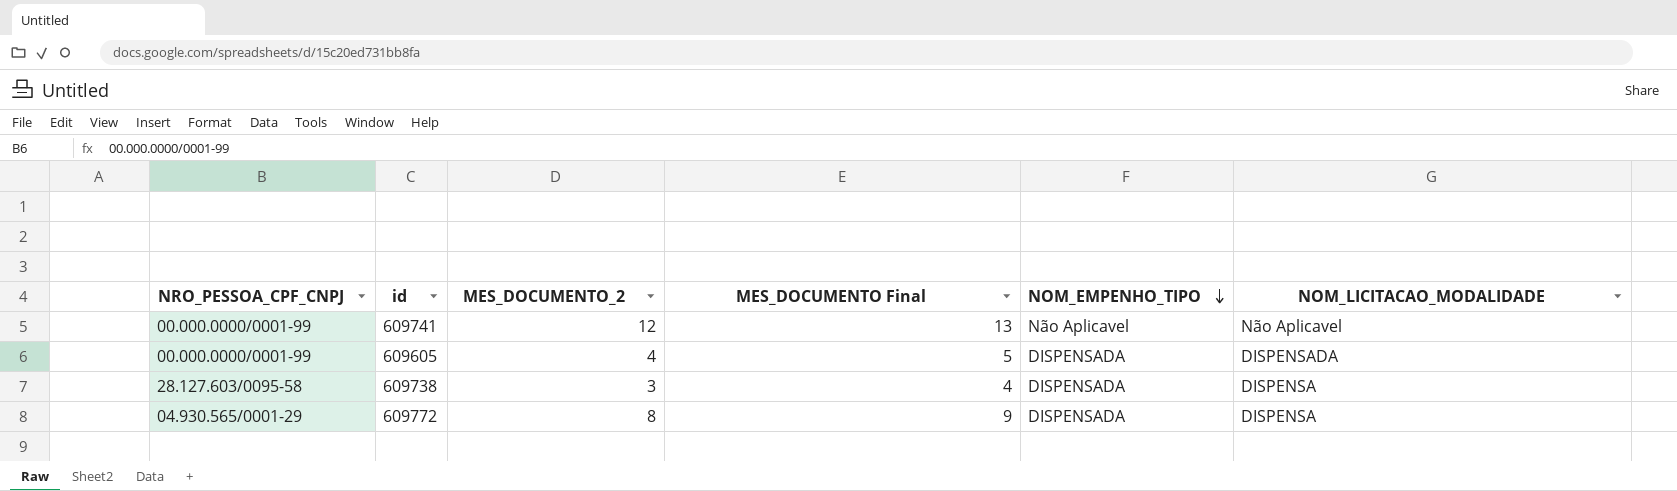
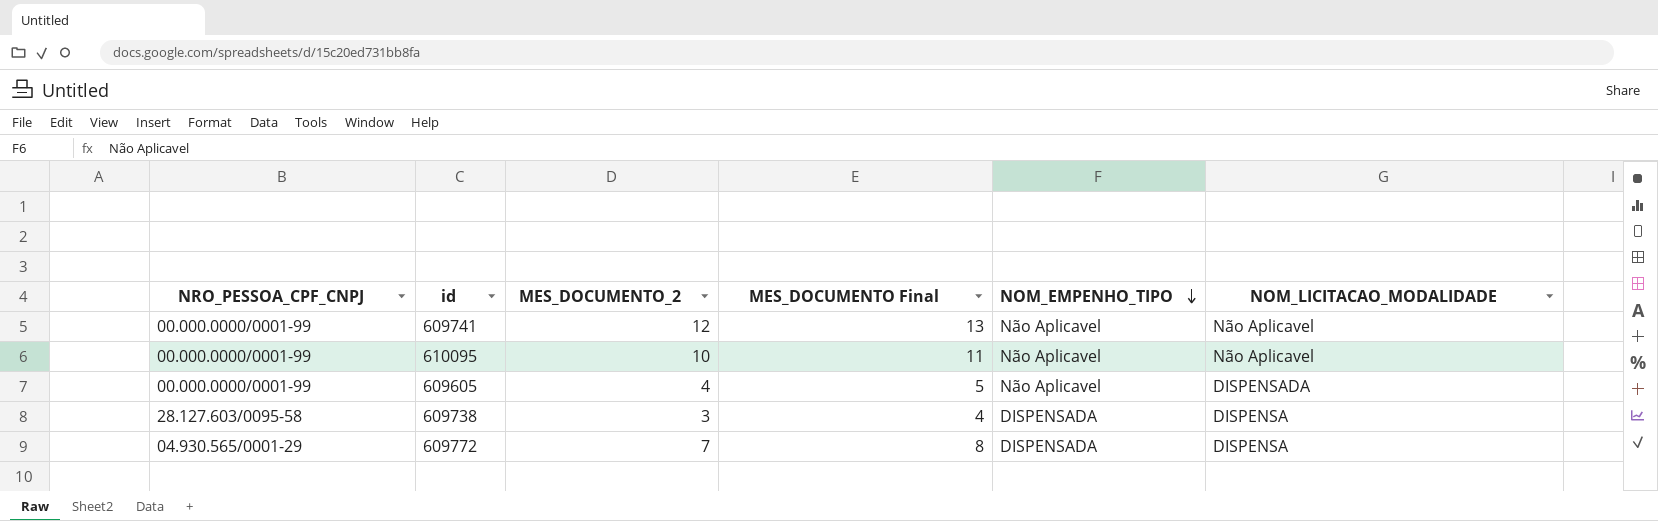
row 610095: none -> 00.000.0000/0001-99 | 10 | 11 | Não Aplicavel | Não Aplicavel
609605 | NOM_EMPENHO_TIPO: DISPENSADA -> Não Aplicavel
609772 | MES_DOCUMENTO_2: 8 -> 7
609772 | MES_DOCUMENTO Final: 9 -> 8

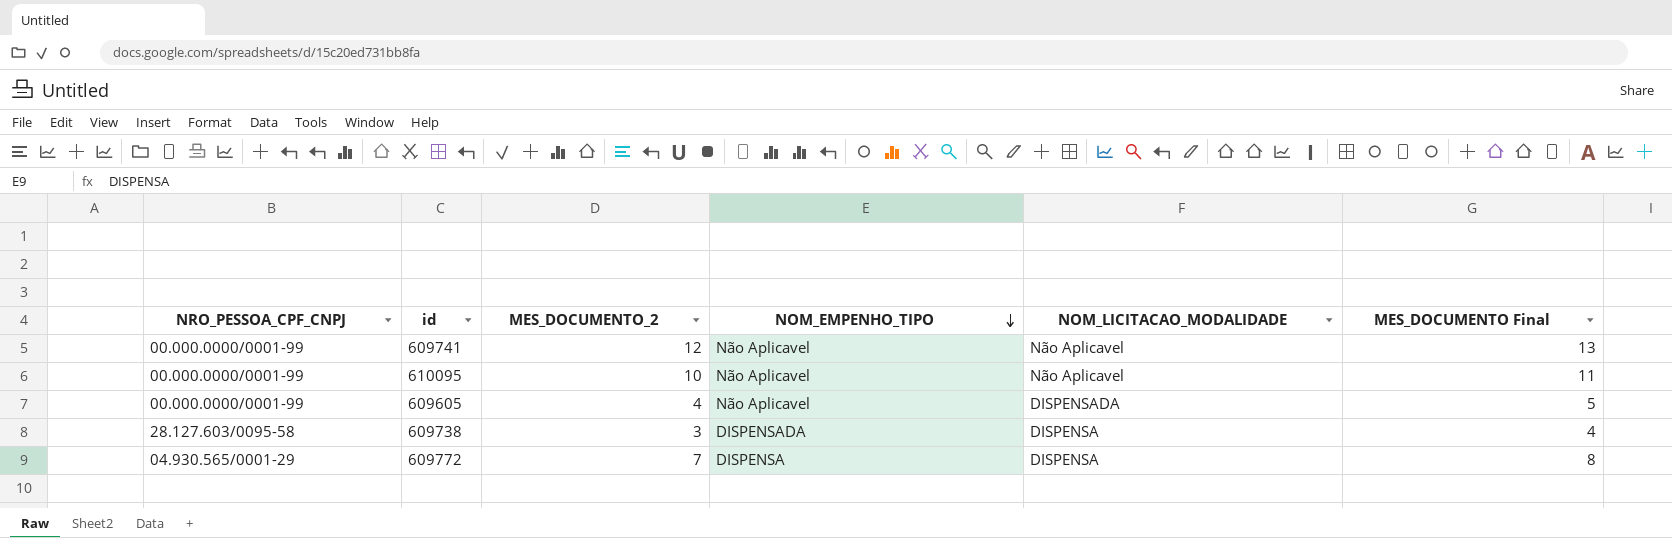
column MES_DOCUMENTO Final | position: 4 -> 6
609772 | NOM_EMPENHO_TIPO: DISPENSADA -> DISPENSA

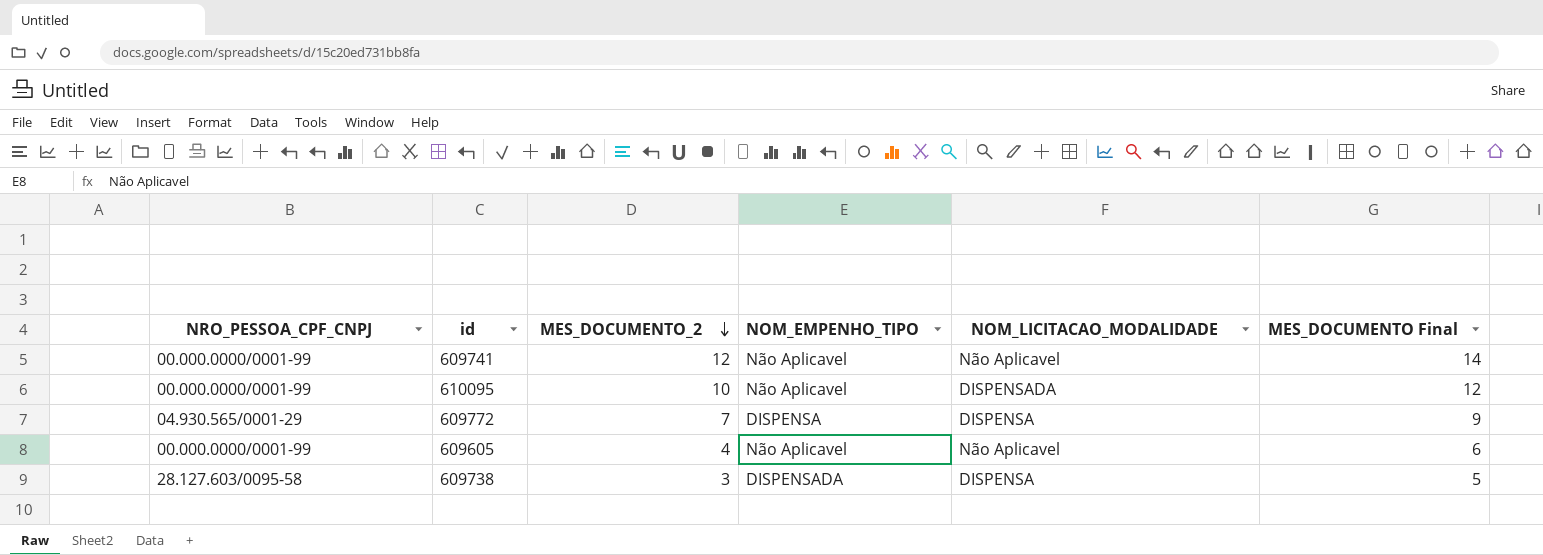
row order: NOM_EMPENHO_TIPO descending -> MES_DOCUMENTO_2 descending
column MES_DOCUMENTO Final | formula: [MES_DOCUMENTO_2] + 1 -> [MES_DOCUMENTO_2] + 2
610095 | NOM_LICITACAO_MODALIDADE: Não Aplicavel -> DISPENSADA
609605 | NOM_LICITACAO_MODALIDADE: DISPENSADA -> Não Aplicavel

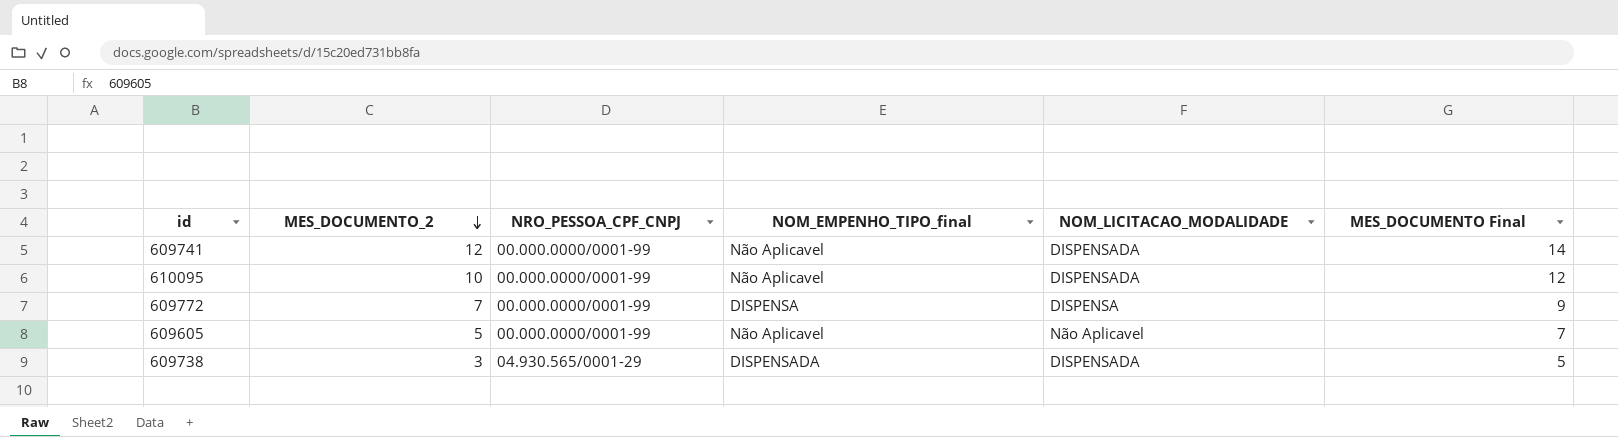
column NRO_PESSOA_CPF_CNPJ | position: 1 -> 3
column name: NOM_EMPENHO_TIPO -> NOM_EMPENHO_TIPO_final
609741 | NOM_LICITACAO_MODALIDADE: Não Aplicavel -> DISPENSADA
609772 | NRO_PESSOA_CPF_CNPJ: 04.930.565/0001-29 -> 00.000.0000/0001-99
609605 | MES_DOCUMENTO_2: 4 -> 5
609605 | MES_DOCUMENTO Final: 6 -> 7
609738 | NRO_PESSOA_CPF_CNPJ: 28.127.603/0095-58 -> 04.930.565/0001-29
609738 | NOM_LICITACAO_MODALIDADE: DISPENSA -> DISPENSADA

